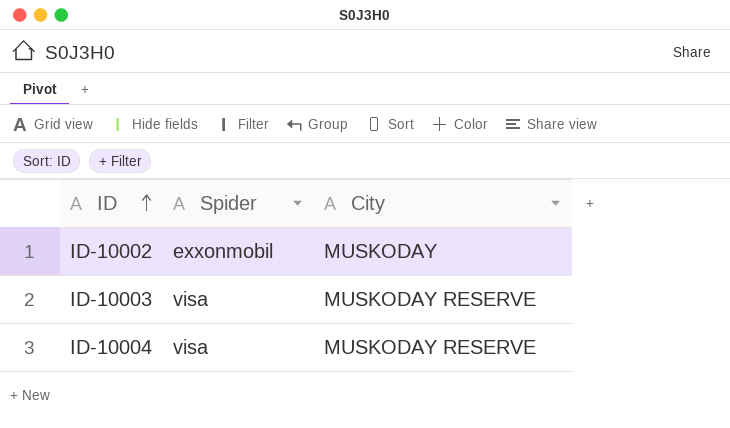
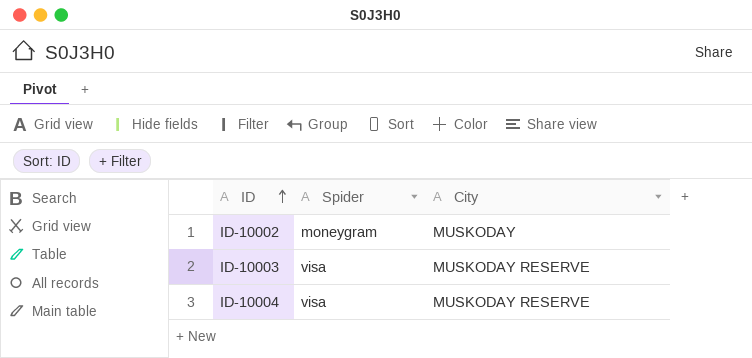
ID-10002 | Spider: exxonmobil -> moneygram

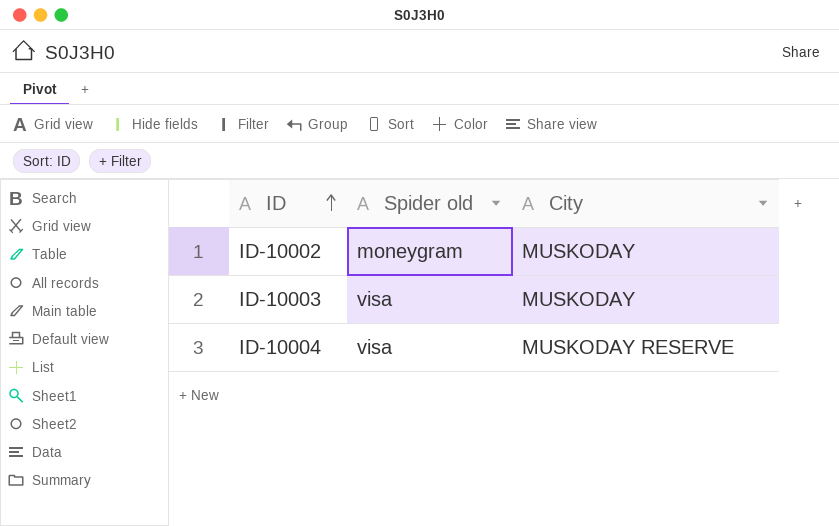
column name: Spider -> Spider old
ID-10003 | City: MUSKODAY RESERVE -> MUSKODAY

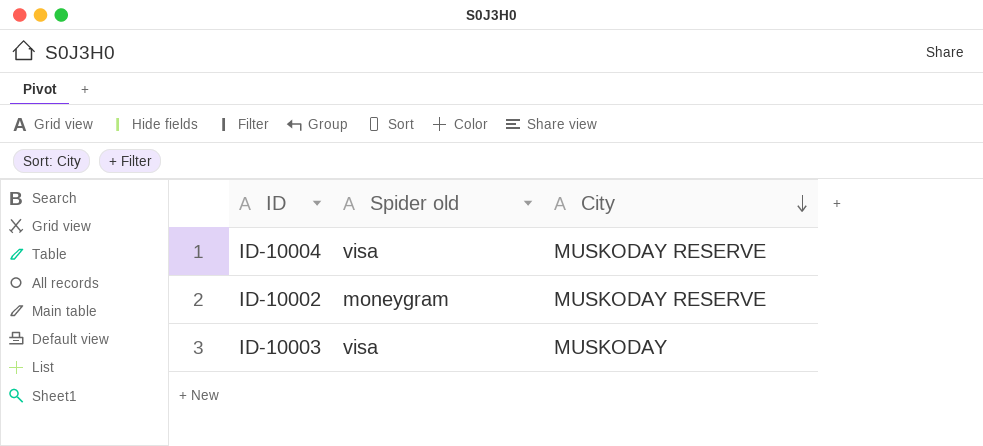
row order: ID ascending -> City descending
ID-10002 | City: MUSKODAY -> MUSKODAY RESERVE

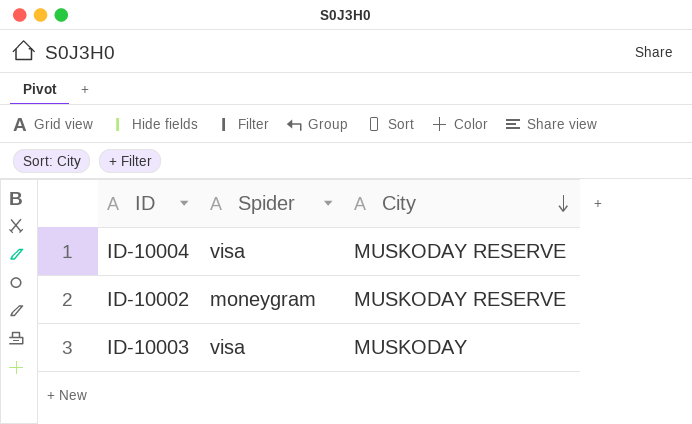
column name: Spider old -> Spider

